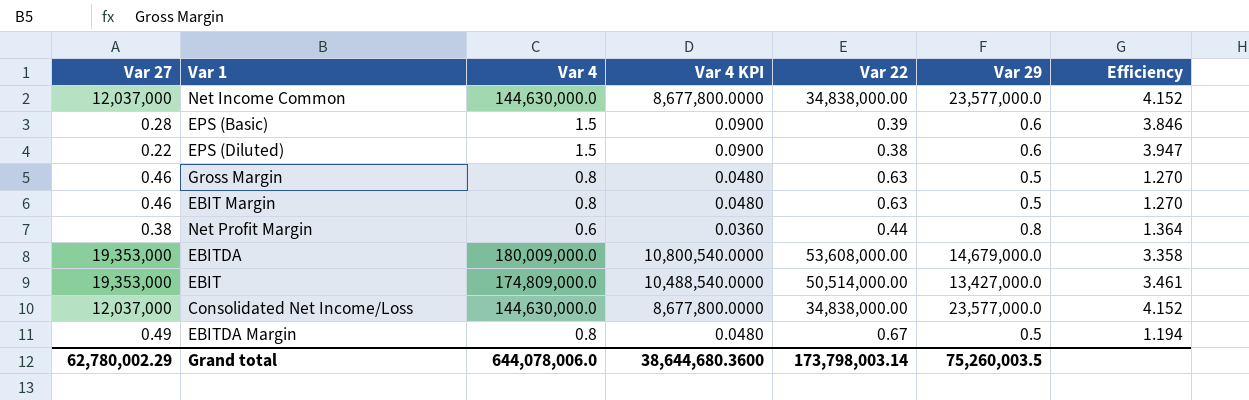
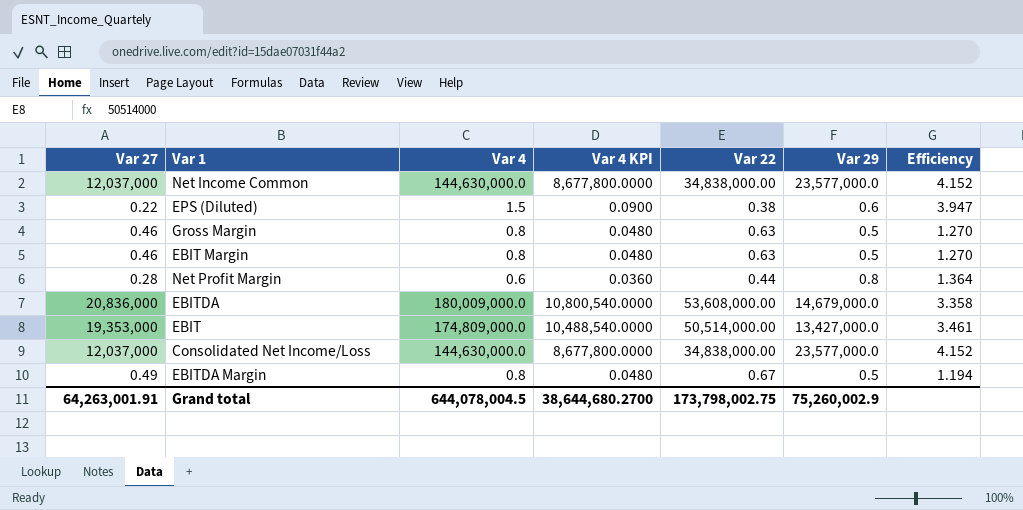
row EPS (Basic): 0.28 | 1.5 | 0.0900 | 0.39 | 0.6 | 3.846 -> none
Net Profit Margin | Var 27: 0.38 -> 0.28
EBITDA | Var 27: 19,353,000 -> 20,836,000
Grand total | Var 27: 62,780,002.29 -> 64,263,001.91
Grand total | Var 4: 644,078,006.0 -> 644,078,004.5
Grand total | Var 4 KPI: 38,644,680.3600 -> 38,644,680.2700
Grand total | Var 22: 173,798,003.14 -> 173,798,002.75
Grand total | Var 29: 75,260,003.5 -> 75,260,002.9

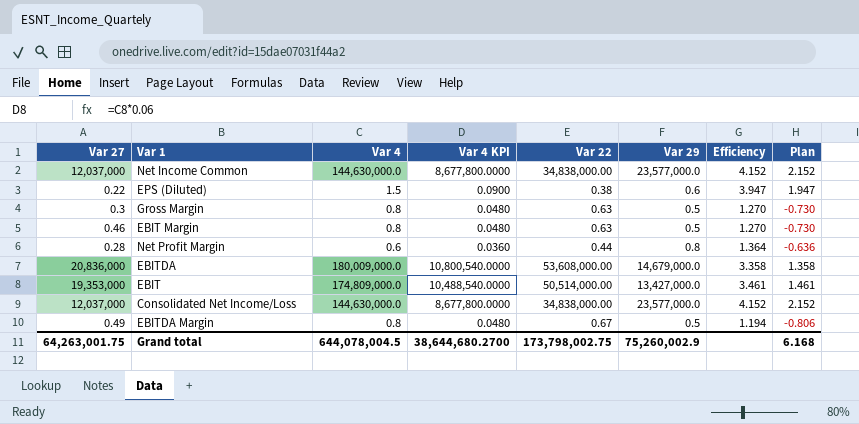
column Plan | formula: none -> [Efficiency] - 2
Gross Margin | Var 27: 0.46 -> 0.3
Grand total | Var 27: 64,263,001.91 -> 64,263,001.75

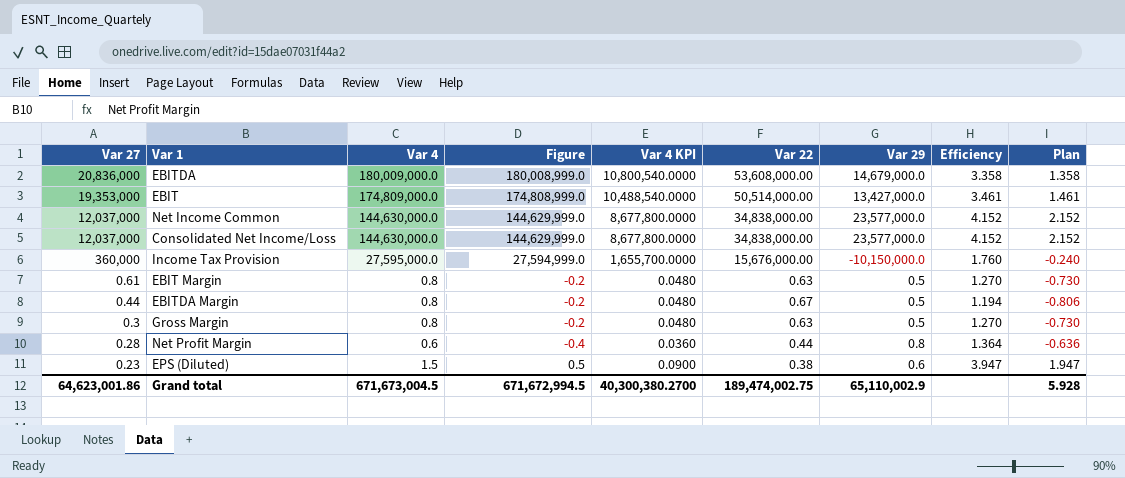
row order: none -> Var 27 descending
column Figure | formula: none -> [Var 4] - 1
row Income Tax Provision: none -> 360,000 | 27,595,000.0 | 27,594,999.0 | 1,655,700.0000 | 15,676,000.00 | -10,150,000.0 | 1.760 | -0.240
EBIT Margin | Var 27: 0.46 -> 0.61
EBITDA Margin | Var 27: 0.49 -> 0.44
EPS (Diluted) | Var 27: 0.22 -> 0.23
Grand total | Var 27: 64,263,001.75 -> 64,623,001.86
Grand total | Var 4: 644,078,004.5 -> 671,673,004.5
Grand total | Var 4 KPI: 38,644,680.2700 -> 40,300,380.2700
Grand total | Var 22: 173,798,002.75 -> 189,474,002.75
Grand total | Var 29: 75,260,002.9 -> 65,110,002.9
Grand total | Plan: 6.168 -> 5.928

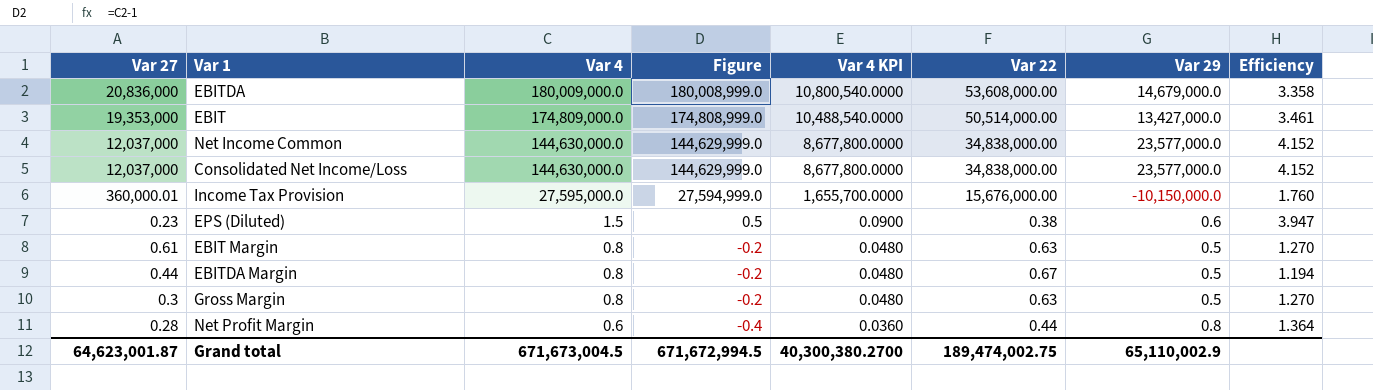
row order: Var 27 descending -> Var 4 descending
column Plan | formula: [Efficiency] - 2 -> none
Income Tax Provision | Var 27: 360,000 -> 360,000.01
Grand total | Var 27: 64,623,001.86 -> 64,623,001.87

